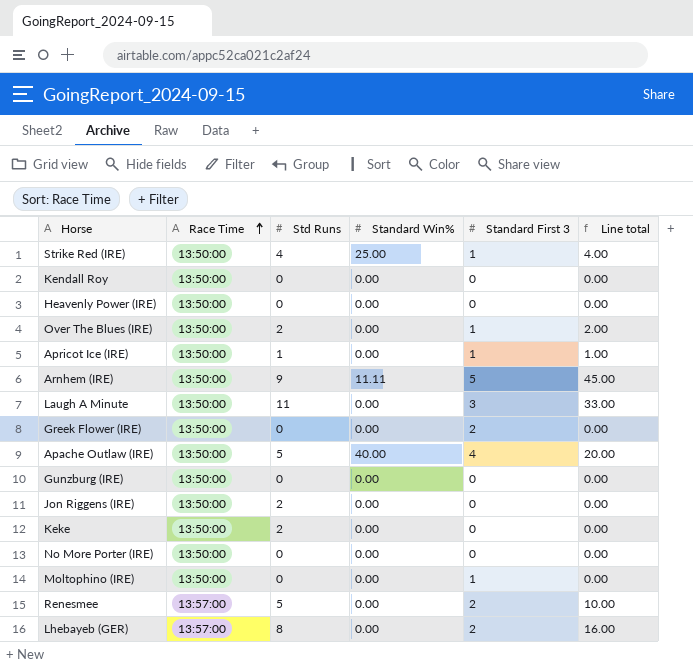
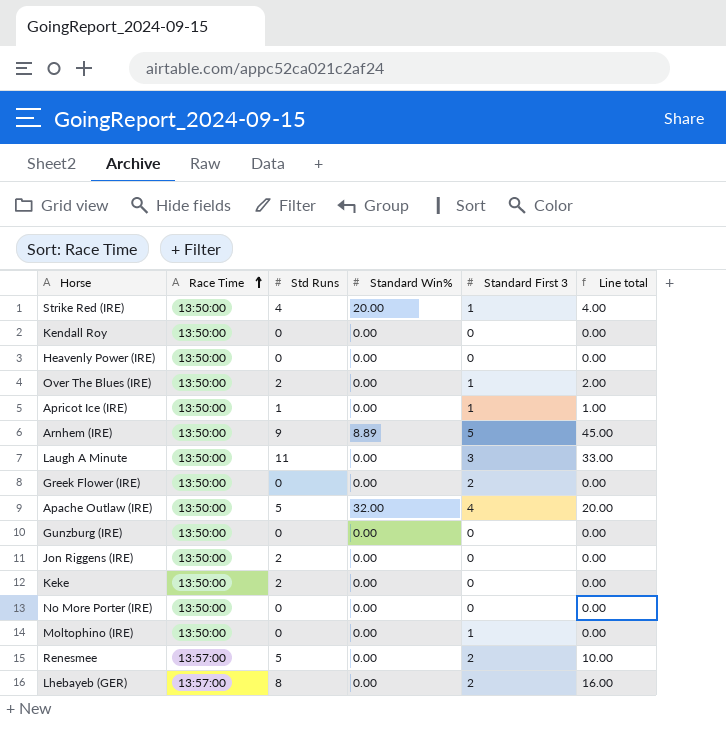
Strike Red (IRE) | Standard Win%: 25.00 -> 20.00
Arnhem (IRE) | Standard Win%: 11.11 -> 8.89
Apache Outlaw (IRE) | Standard Win%: 40.00 -> 32.00

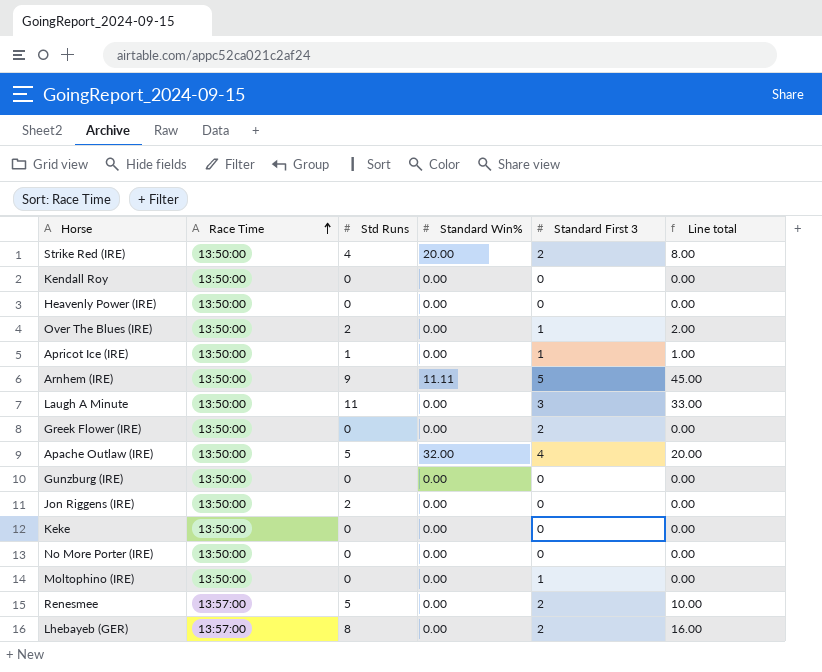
Strike Red (IRE) | Standard First 3: 1 -> 2
Strike Red (IRE) | Line total: 4.00 -> 8.00
Arnhem (IRE) | Standard Win%: 8.89 -> 11.11
Keke | Std Runs: 2 -> 0

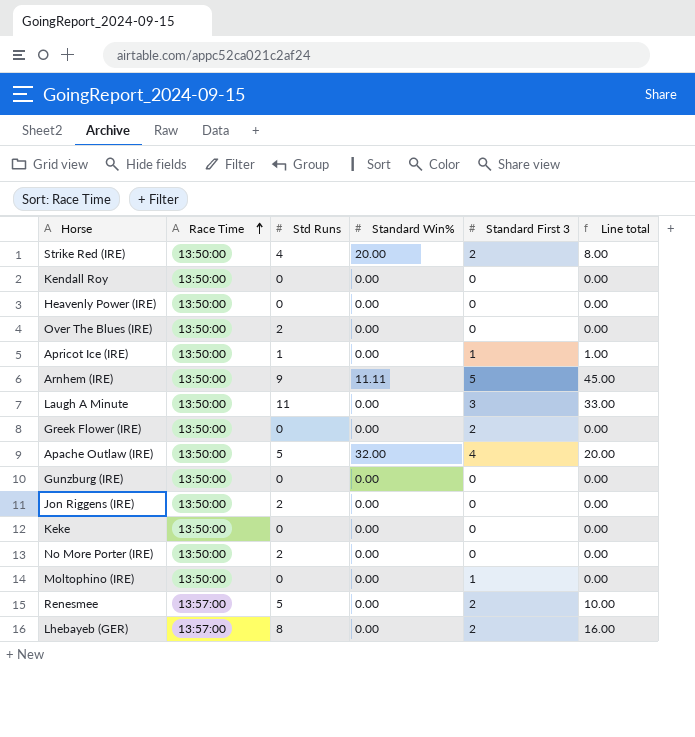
Over The Blues (IRE) | Standard First 3: 1 -> 0
Over The Blues (IRE) | Line total: 2.00 -> 0.00
No More Porter (IRE) | Std Runs: 0 -> 2

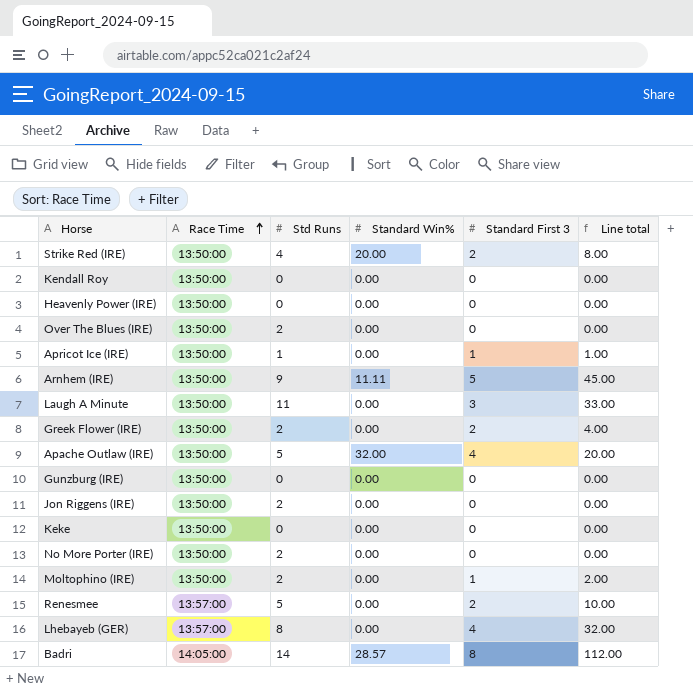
Greek Flower (IRE) | Std Runs: 0 -> 2
Greek Flower (IRE) | Line total: 0.00 -> 4.00
Moltophino (IRE) | Std Runs: 0 -> 2
Moltophino (IRE) | Line total: 0.00 -> 2.00
Lhebayeb (GER) | Standard First 3: 2 -> 4
Lhebayeb (GER) | Line total: 16.00 -> 32.00
row Badri: none -> 14:05:00 | 14 | 28.57 | 8 | 112.00

